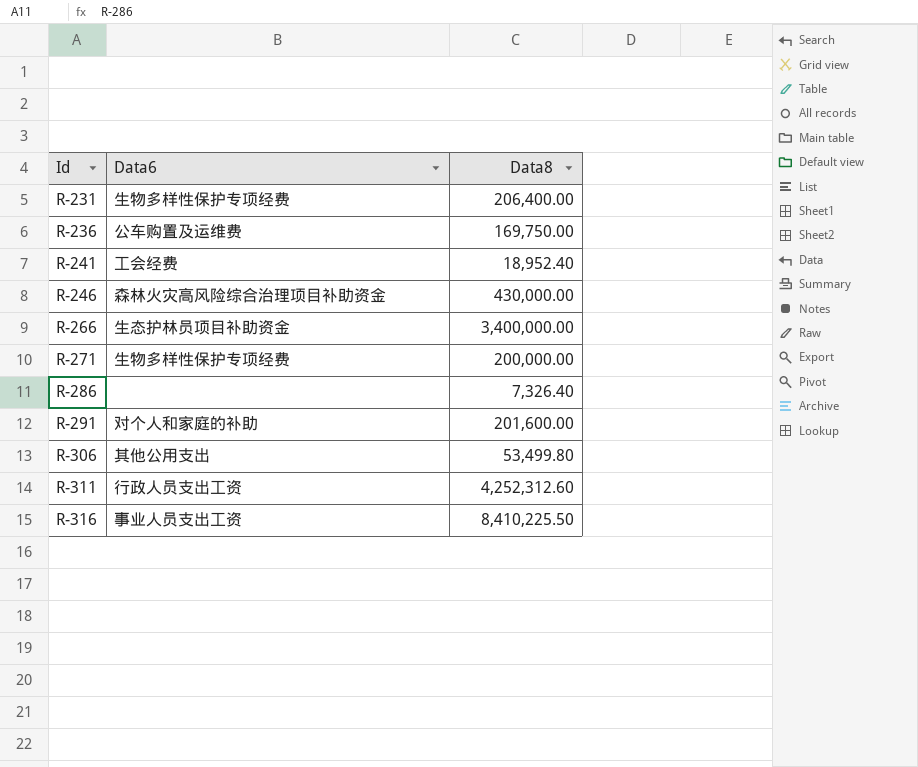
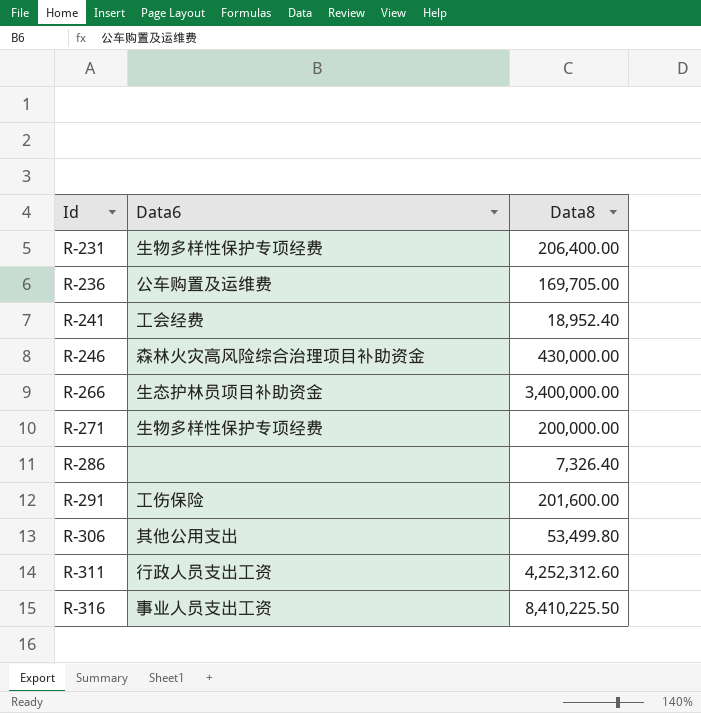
R-236 | Data8: 169,750.00 -> 169,705.00
R-291 | Data6: 对个人和家庭的补助 -> 工伤保险

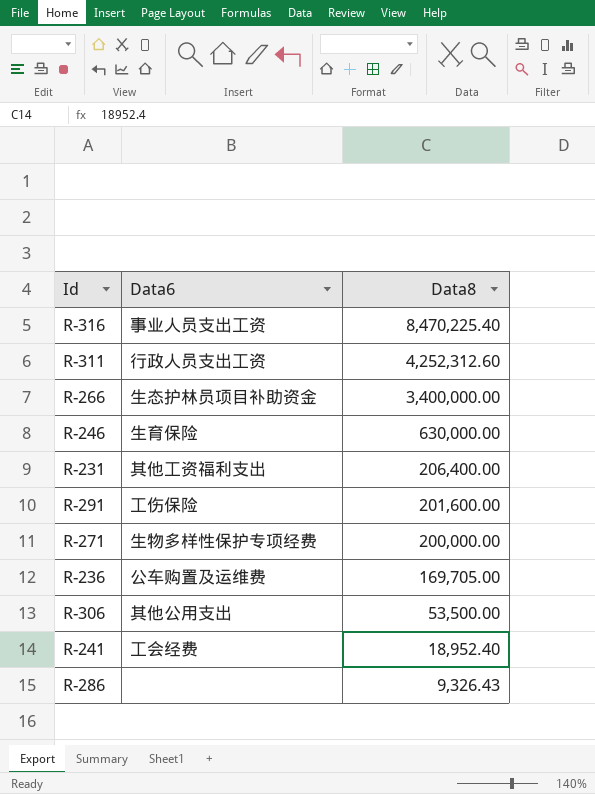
row order: Id ascending -> Data8 descending
R-316 | Data8: 8,410,225.50 -> 8,470,225.40
R-246 | Data6: 森林火灾高风险综合治理项目补助资金 -> 生育保险
R-246 | Data8: 430,000.00 -> 630,000.00
R-231 | Data6: 生物多样性保护专项经费 -> 其他工资福利支出
R-306 | Data8: 53,499.80 -> 53,500.00
R-286 | Data8: 7,326.40 -> 9,326.43

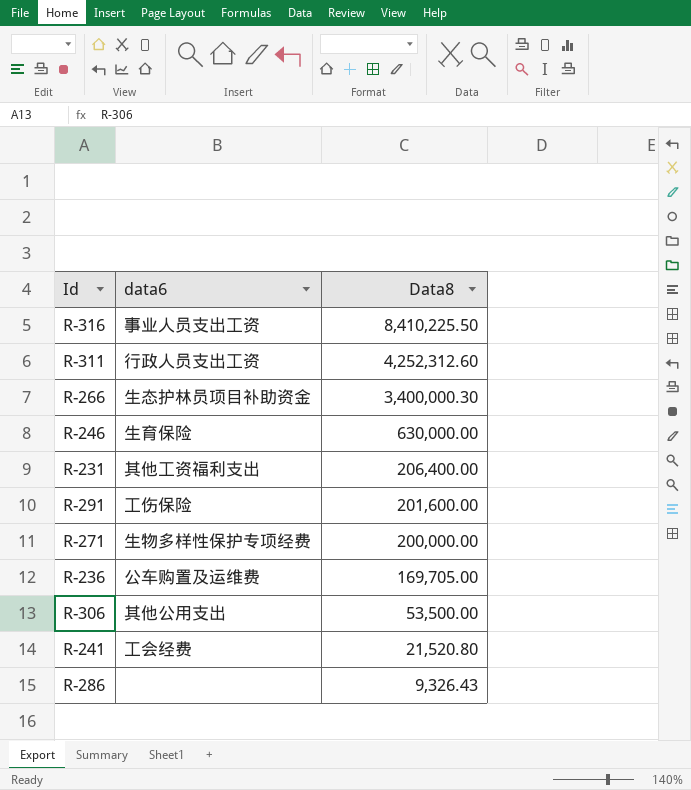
column name: Data6 -> data6
R-316 | Data8: 8,470,225.40 -> 8,410,225.50
R-266 | Data8: 3,400,000.00 -> 3,400,000.30
R-241 | Data8: 18,952.40 -> 21,520.80

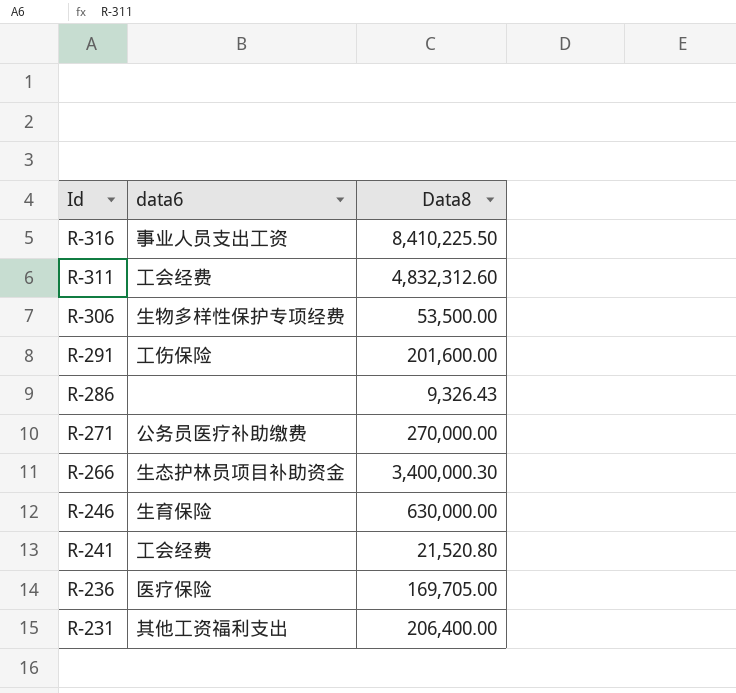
row order: Data8 descending -> Id descending
R-311 | data6: 行政人员支出工资 -> 工会经费
R-311 | Data8: 4,252,312.60 -> 4,832,312.60
R-306 | data6: 其他公用支出 -> 生物多样性保护专项经费
R-271 | data6: 生物多样性保护专项经费 -> 公务员医疗补助缴费
R-271 | Data8: 200,000.00 -> 270,000.00
R-236 | data6: 公车购置及运维费 -> 医疗保险

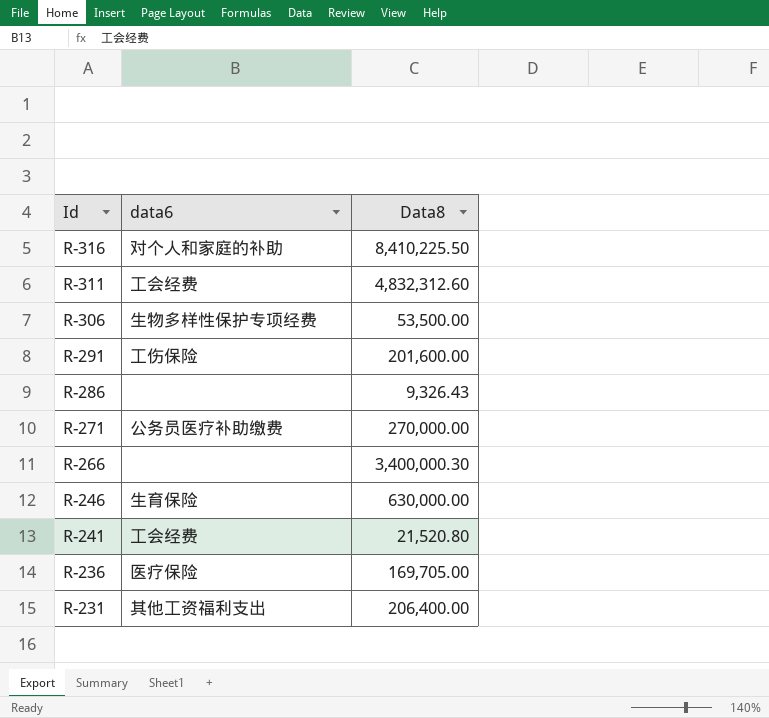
R-316 | data6: 事业人员支出工资 -> 对个人和家庭的补助
R-266 | data6: 生态护林员项目补助资金 -> none

